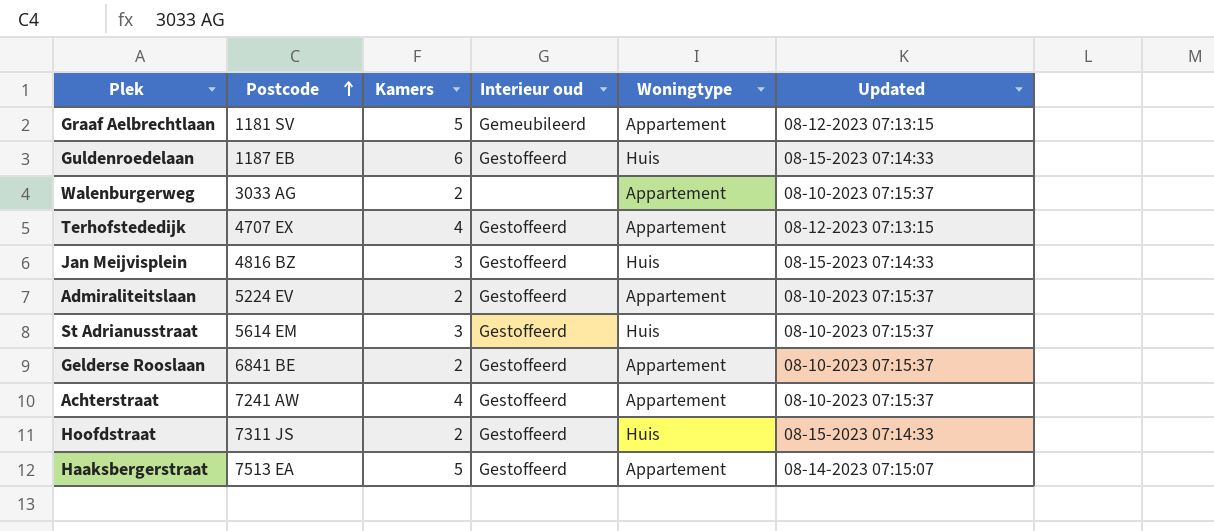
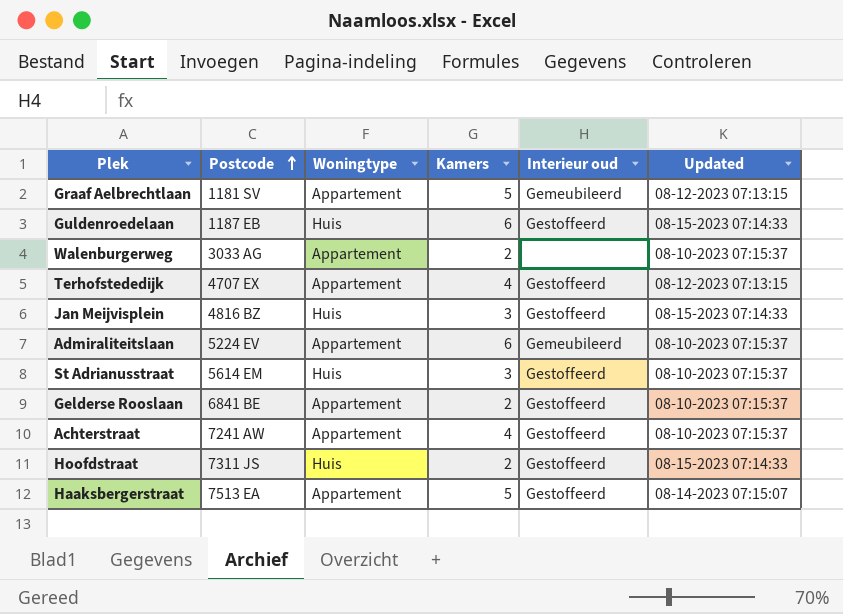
column Woningtype | position: 5 -> 3
Admiraliteitslaan | Kamers: 2 -> 6
Admiraliteitslaan | Interieur oud: Gestoffeerd -> Gemeubileerd

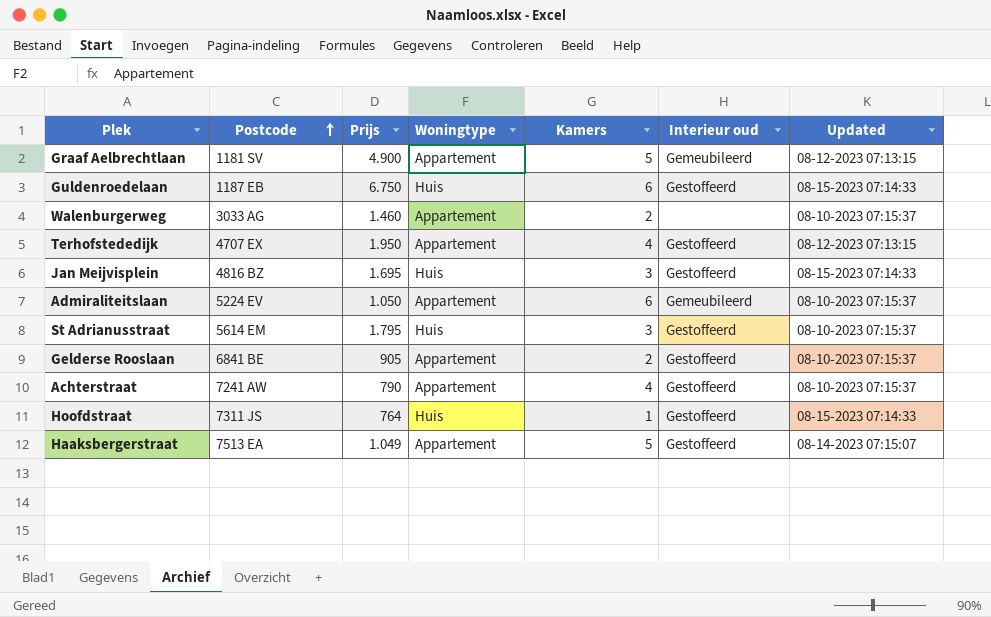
column Prijs | position: none -> 3
Hoofdstraat | Kamers: 2 -> 1

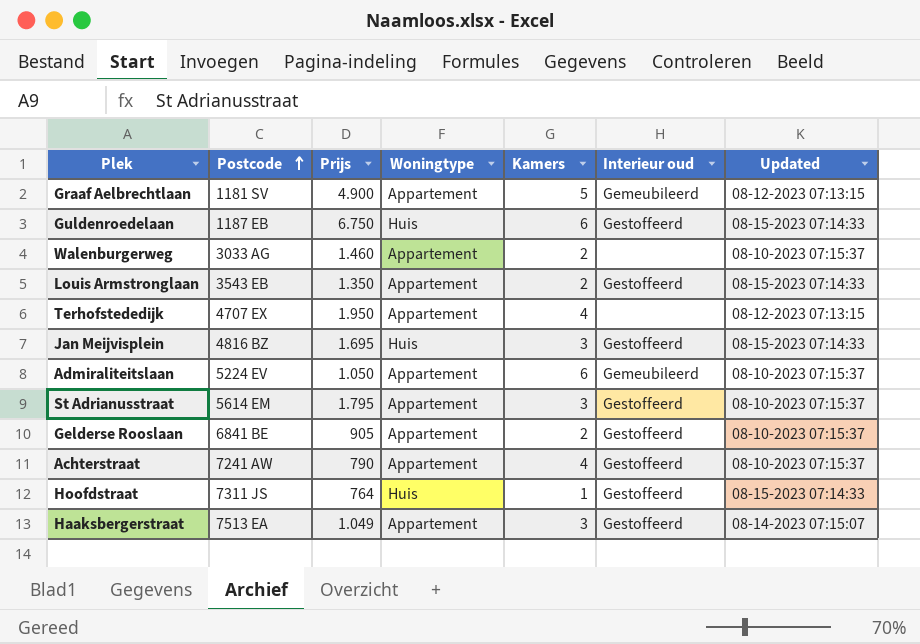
row Louis Armstronglaan: none -> 3543 EB | 1.350 | Appartement | 2 | Gestoffeerd | 08-15-2023 07:14:33
Terhofstededijk | Interieur oud: Gestoffeerd -> none
St Adrianusstraat | Woningtype: Huis -> Appartement
Haaksbergerstraat | Kamers: 5 -> 3

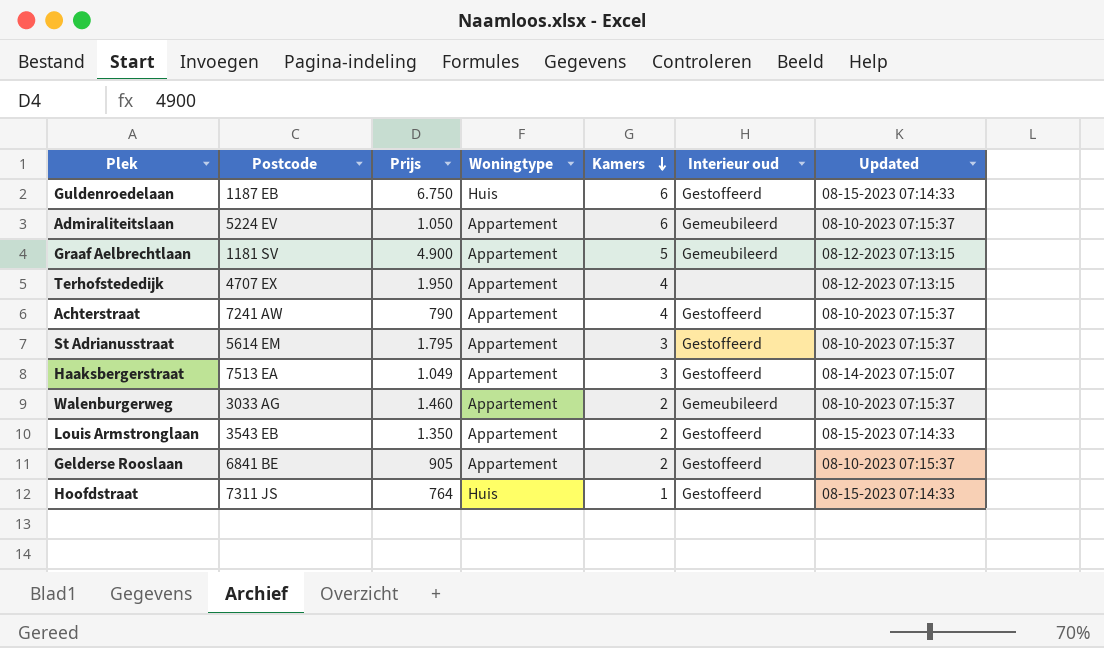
row order: Postcode ascending -> Kamers descending
row Jan Meijvisplein: 4816 BZ | 1.695 | Huis | 3 | Gestoffeerd | 08-15-2023 07:14:33 -> none
Walenburgerweg | Interieur oud: none -> Gemeubileerd

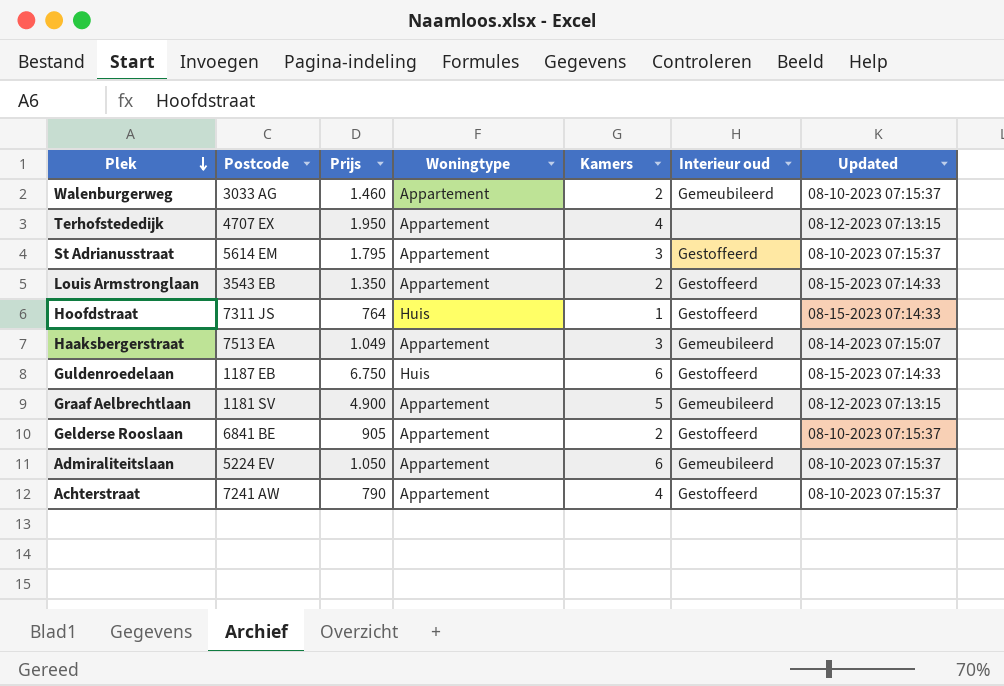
row order: Kamers descending -> Plek descending
Haaksbergerstraat | Interieur oud: Gestoffeerd -> Gemeubileerd

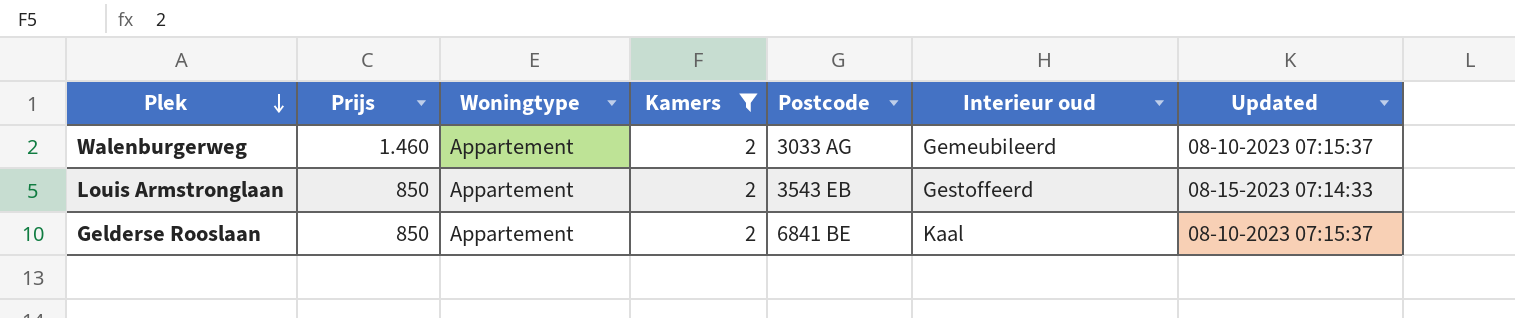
filter: none -> Kamers = 2
column Postcode | position: 2 -> 5
Louis Armstronglaan | Prijs: 1.350 -> 850
Gelderse Rooslaan | Prijs: 905 -> 850
Gelderse Rooslaan | Interieur oud: Gestoffeerd -> Kaal

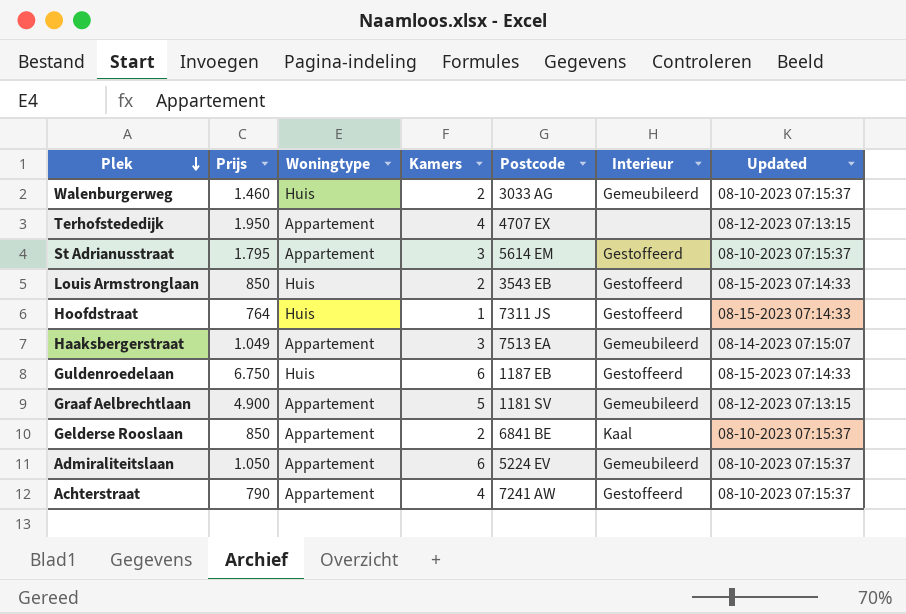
filter: Kamers = 2 -> none
column name: Interieur oud -> Interieur
Walenburgerweg | Woningtype: Appartement -> Huis
Louis Armstronglaan | Woningtype: Appartement -> Huis

